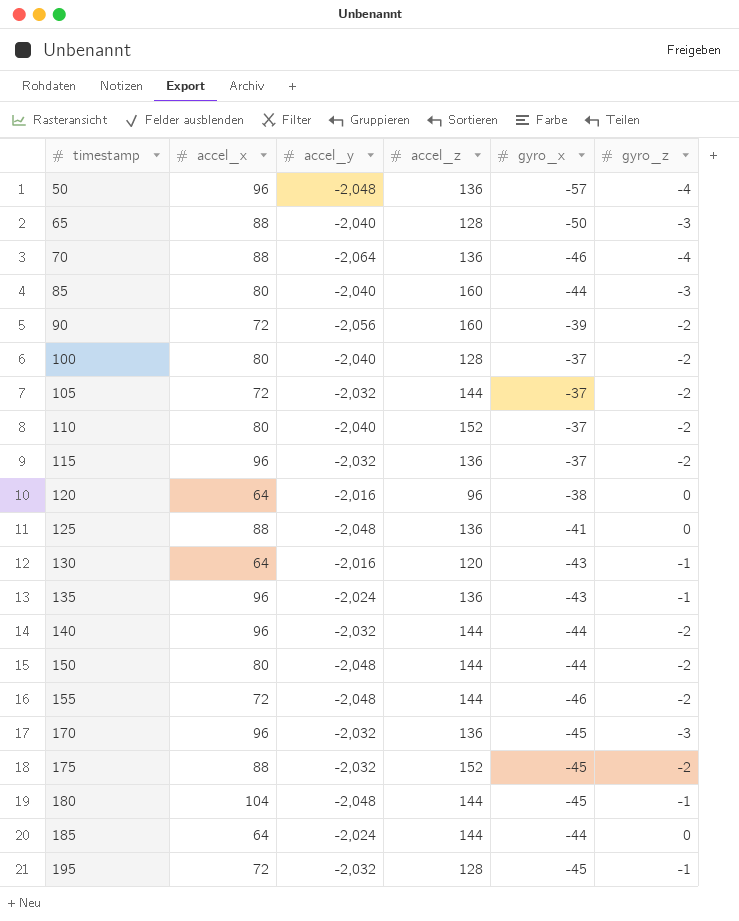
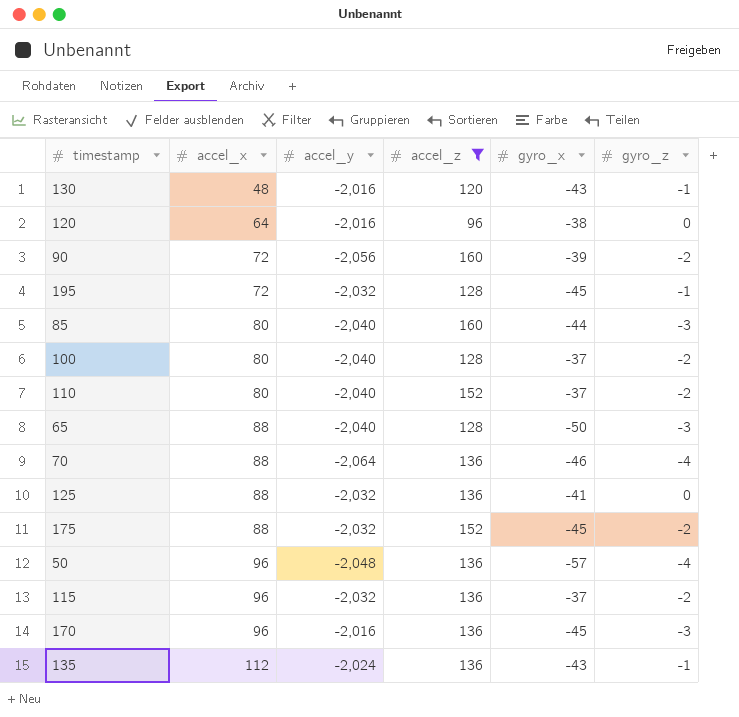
filter: none -> accel_z != 144
row order: timestamp ascending -> accel_x ascending
130 | accel_x: 64 -> 48
125 | accel_y: -2,048 -> -2,032
170 | accel_y: -2,032 -> -2,016
135 | accel_x: 96 -> 112

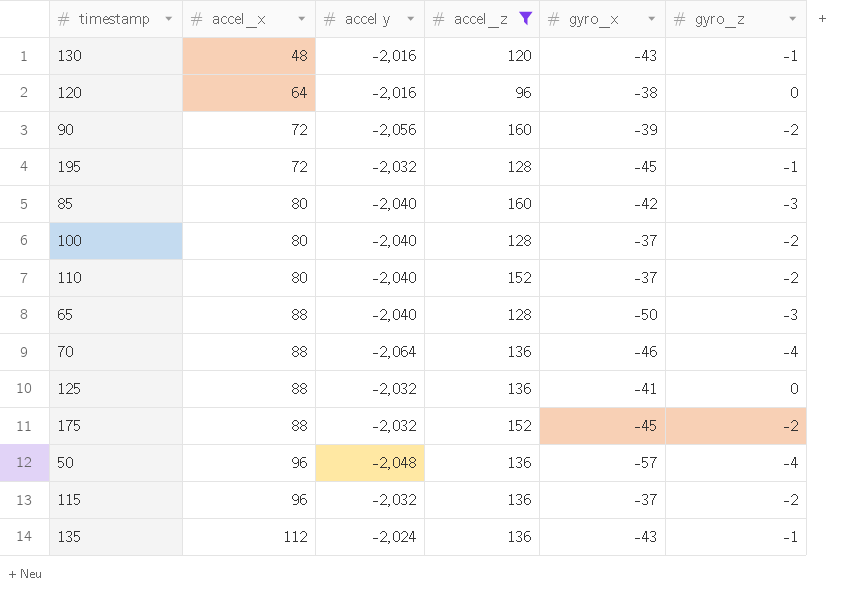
column name: accel_y -> accel y
row 170: 96 | -2,016 | 136 | -45 | -3 -> none
85 | gyro_x: -44 -> -42

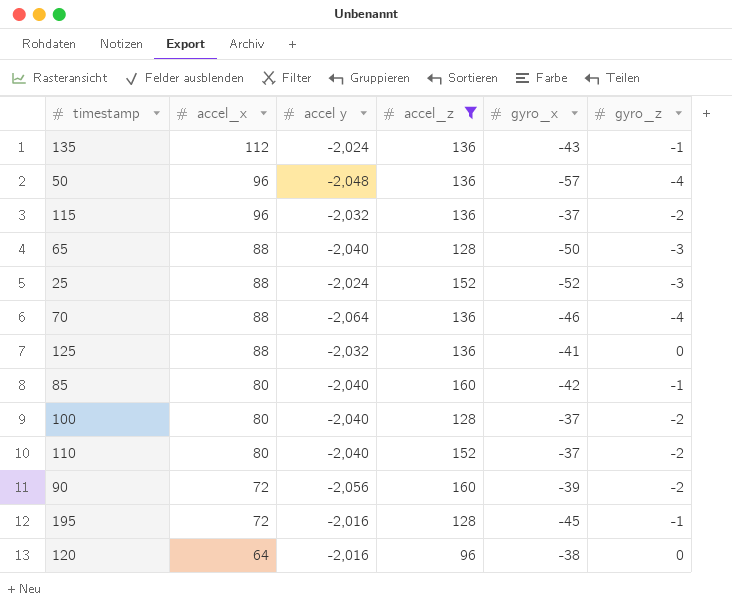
row order: accel_x ascending -> accel_x descending
row 130: 48 | -2,016 | 120 | -43 | -1 -> none
row 175: 88 | -2,032 | 152 | -45 | -2 -> none
row 25: none -> 88 | -2,024 | 152 | -52 | -3
85 | gyro_z: -3 -> -1
195 | accel y: -2,032 -> -2,016

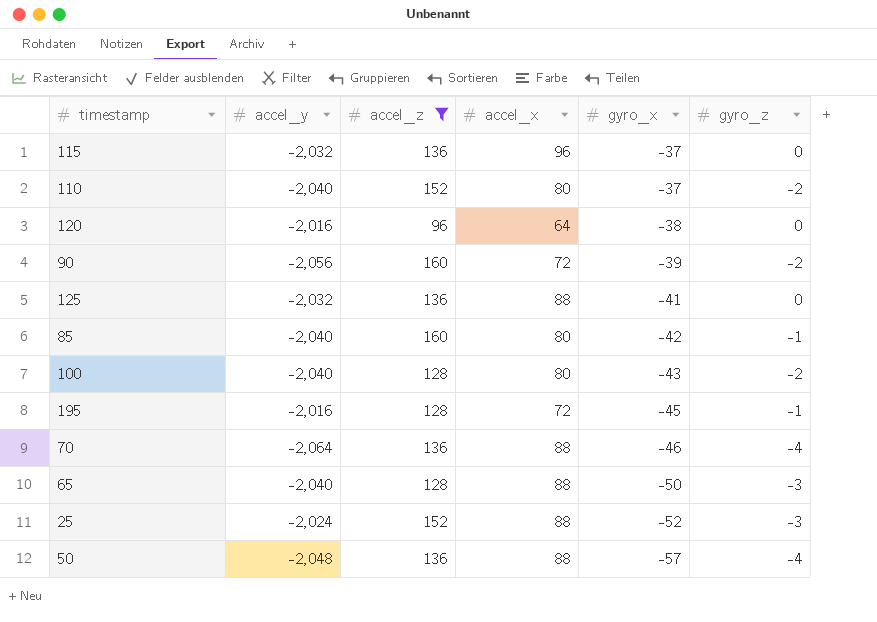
row order: accel_x descending -> gyro_x descending
column name: accel y -> accel_y
column accel_x | position: 2 -> 4
row 135: 112 | -2,024 | 136 | -43 | -1 -> none
115 | gyro_z: -2 -> 0
100 | gyro_x: -37 -> -43
50 | accel_x: 96 -> 88

